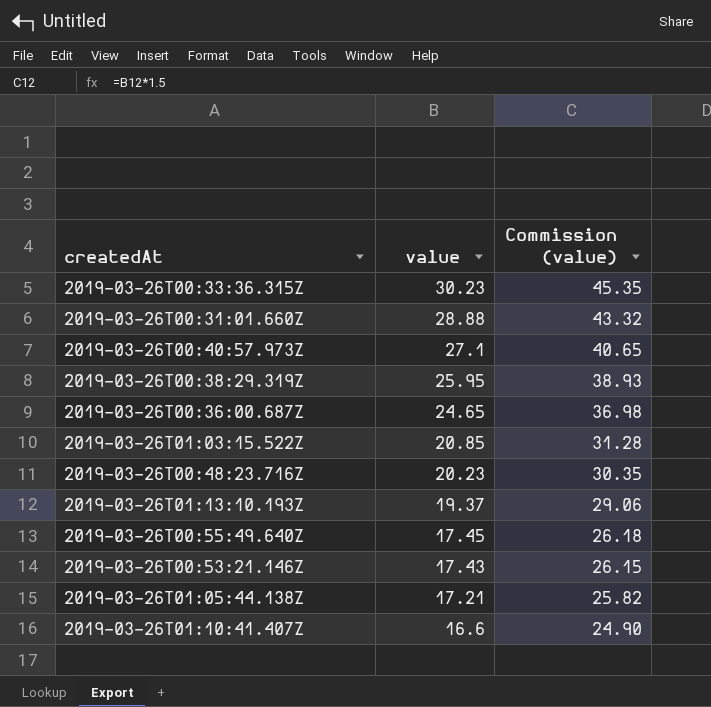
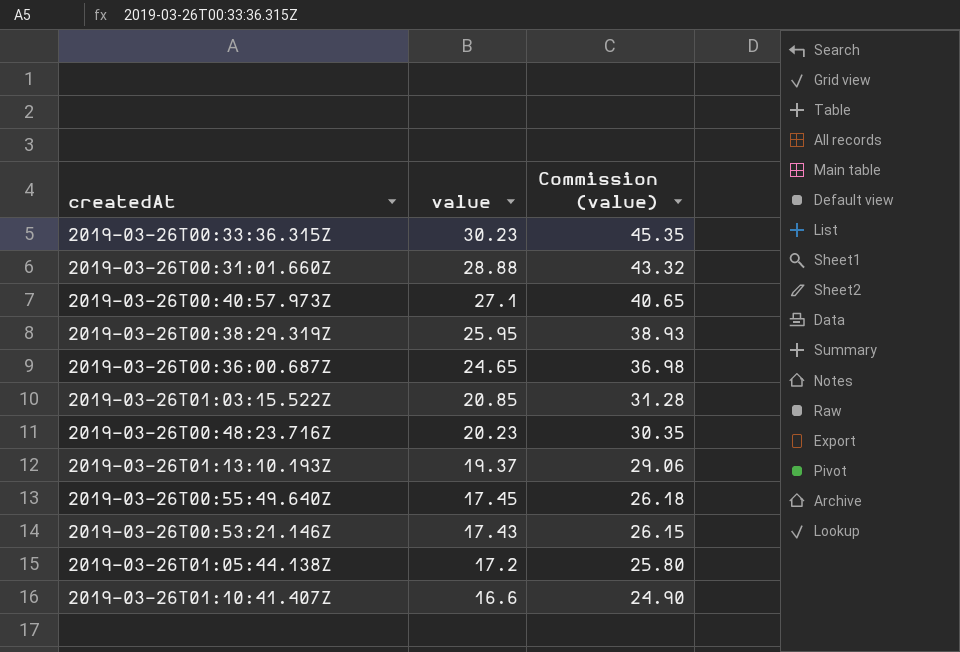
2019-03-26T01:05:44.138Z | value: 17.21 -> 17.2
2019-03-26T01:05:44.138Z | Commission (value): 25.82 -> 25.80

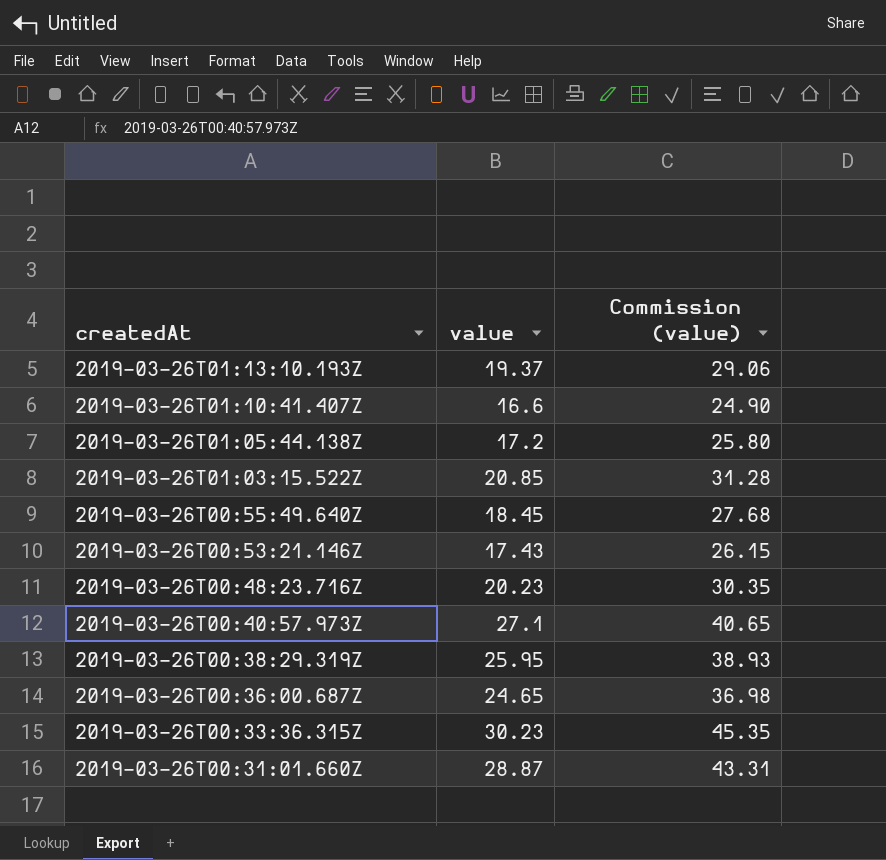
row order: value descending -> createdAt descending
2019-03-26T00:55:49.640Z | value: 17.45 -> 18.45
2019-03-26T00:55:49.640Z | Commission (value): 26.18 -> 27.68
2019-03-26T00:31:01.660Z | value: 28.88 -> 28.87
2019-03-26T00:31:01.660Z | Commission (value): 43.32 -> 43.31

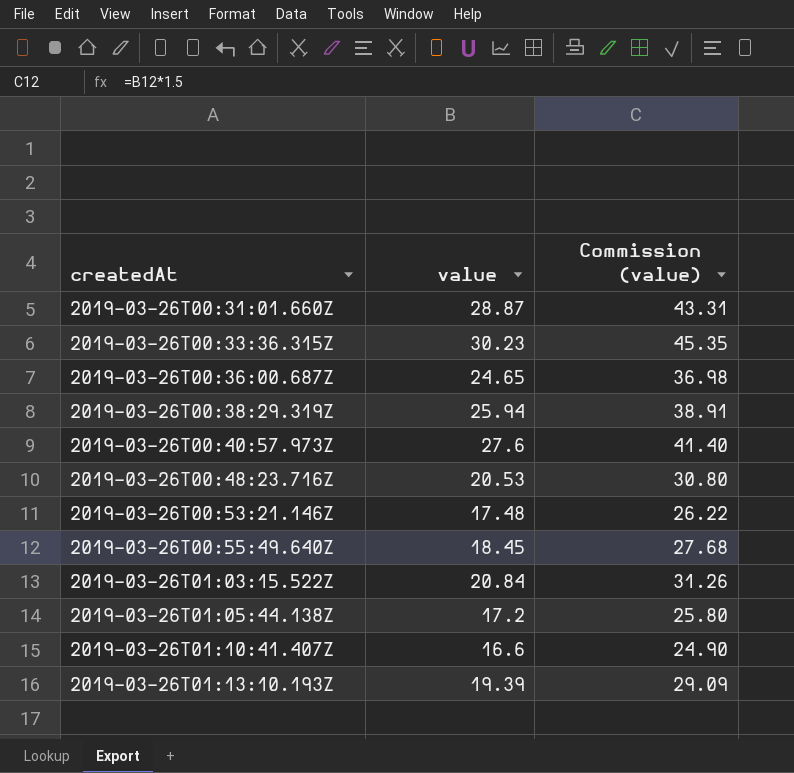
row order: createdAt descending -> createdAt ascending
2019-03-26T00:38:29.319Z | value: 25.95 -> 25.94
2019-03-26T00:38:29.319Z | Commission (value): 38.93 -> 38.91
2019-03-26T00:40:57.973Z | value: 27.1 -> 27.6
2019-03-26T00:40:57.973Z | Commission (value): 40.65 -> 41.40
2019-03-26T00:48:23.716Z | value: 20.23 -> 20.53
2019-03-26T00:48:23.716Z | Commission (value): 30.35 -> 30.80
2019-03-26T00:53:21.146Z | value: 17.43 -> 17.48
2019-03-26T00:53:21.146Z | Commission (value): 26.15 -> 26.22
2019-03-26T01:03:15.522Z | value: 20.85 -> 20.84
2019-03-26T01:03:15.522Z | Commission (value): 31.28 -> 31.26
2019-03-26T01:13:10.193Z | value: 19.37 -> 19.39
2019-03-26T01:13:10.193Z | Commission (value): 29.06 -> 29.09

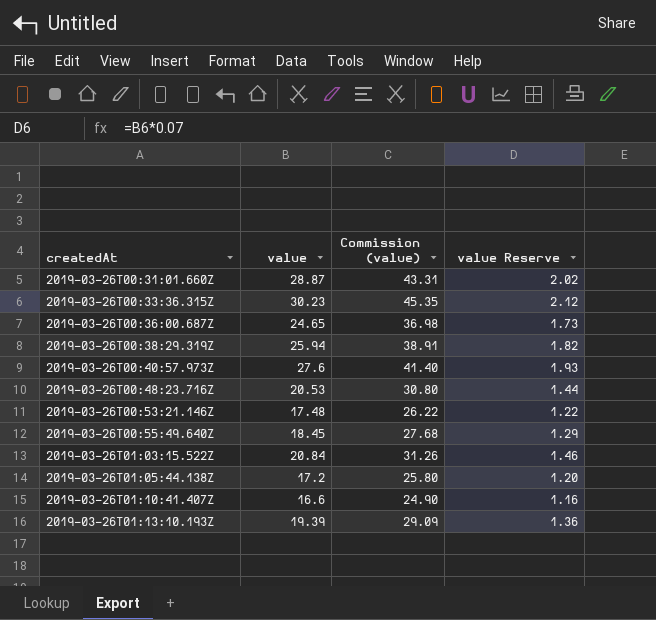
column value Reserve | formula: none -> [value] * 0.07

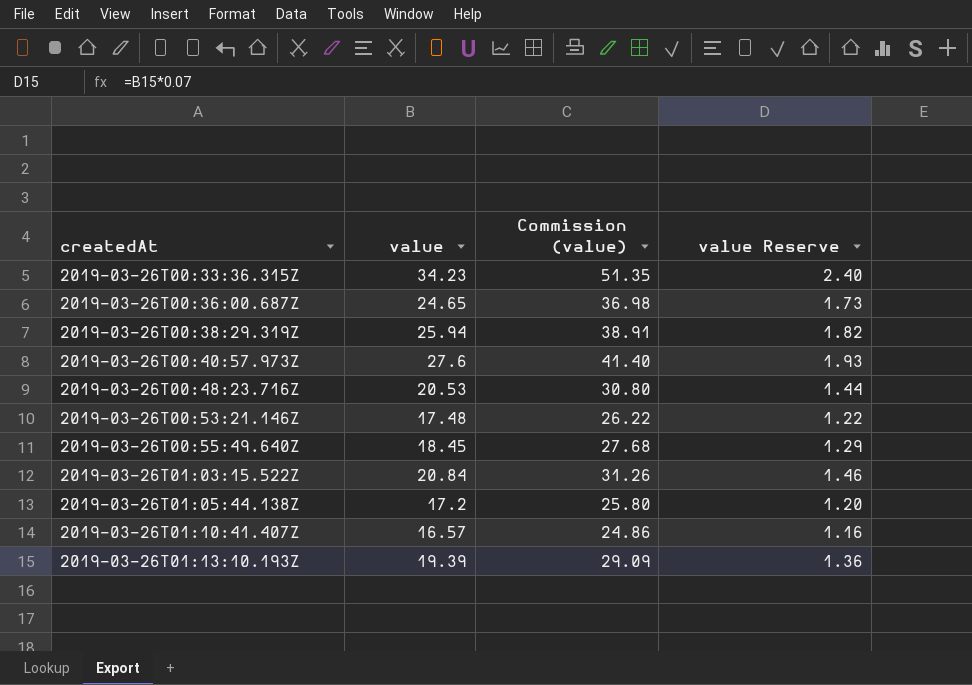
row 2019-03-26T00:31:01.660Z: 28.87 | 43.31 | 2.02 -> none
2019-03-26T00:33:36.315Z | value: 30.23 -> 34.23
2019-03-26T00:33:36.315Z | Commission (value): 45.35 -> 51.35
2019-03-26T00:33:36.315Z | value Reserve: 2.12 -> 2.40
2019-03-26T01:10:41.407Z | value: 16.6 -> 16.57
2019-03-26T01:10:41.407Z | Commission (value): 24.90 -> 24.86

